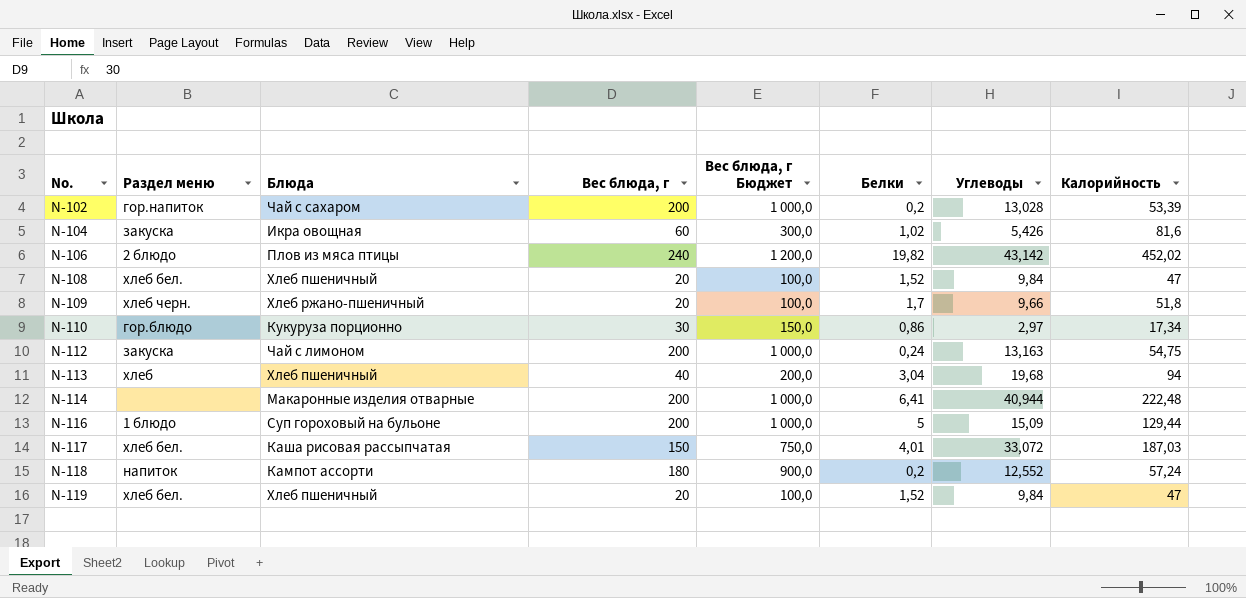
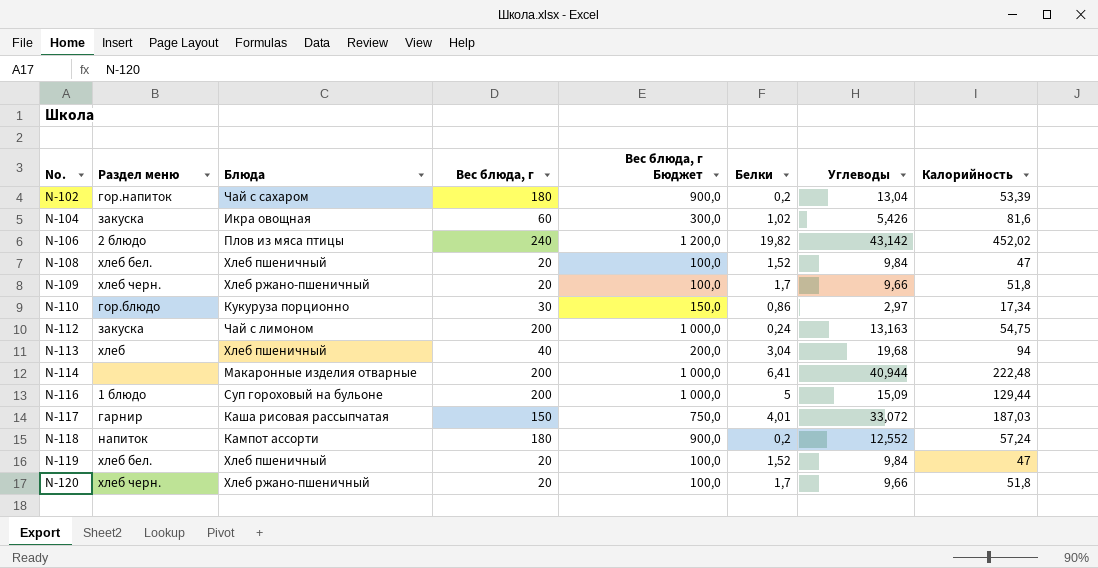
N-102 | Вес блюда, г: 200 -> 180
N-102 | Вес блюда, г Бюджет: 1 000,0 -> 900,0
N-102 | Углеводы: 13,028 -> 13,04
N-117 | Раздел меню: хлеб бел. -> гарнир
row N-120: none -> хлеб черн. | Хлеб ржано-пшеничный | 20 | 100,0 | 1,7 | 9,66 | 51,8

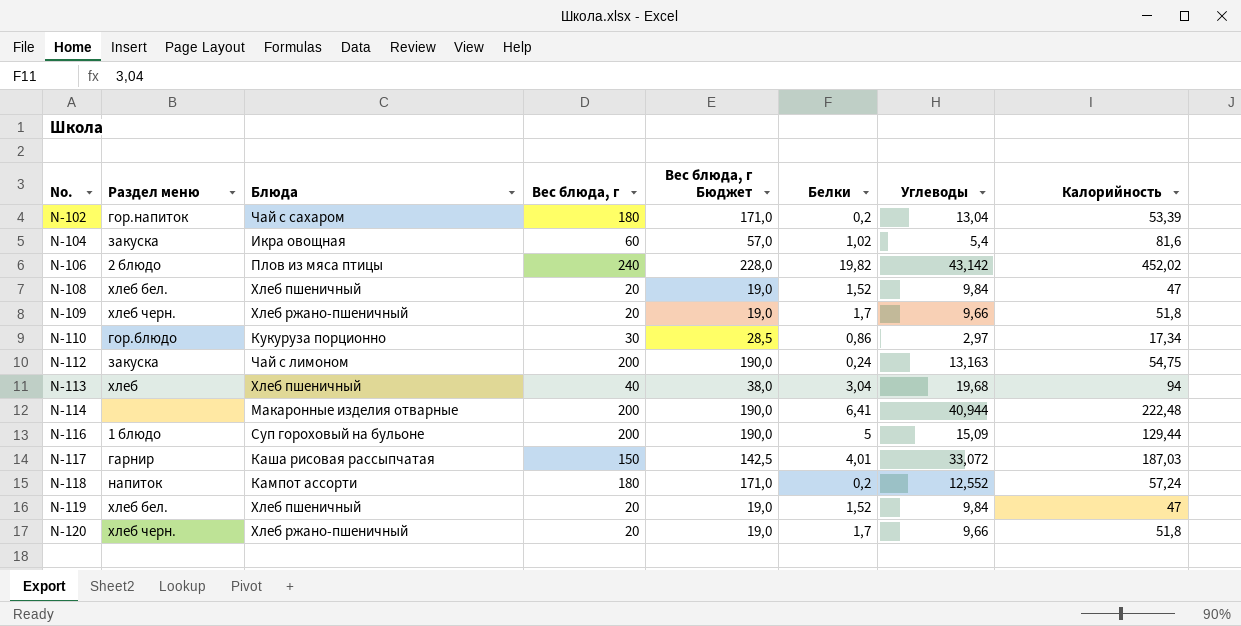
column Вес блюда, г Бюджет | formula: [Вес блюда, г] * 5 -> [Вес блюда, г] * 0,95
N-104 | Углеводы: 5,426 -> 5,4

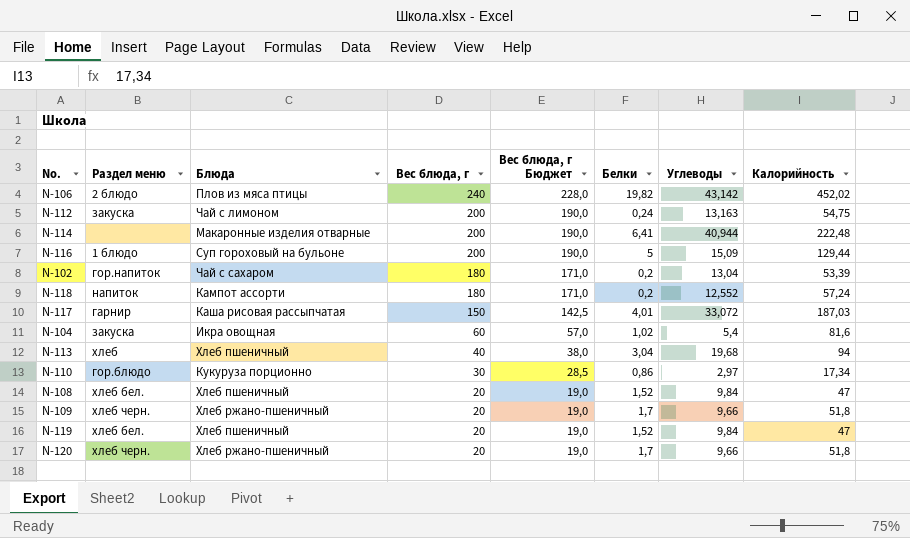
row order: No. ascending -> Вес блюда, г descending

